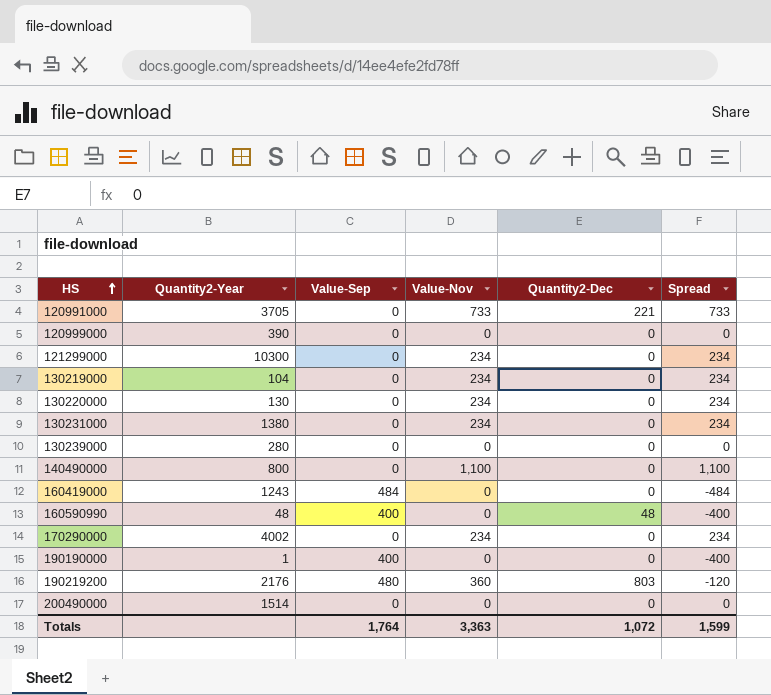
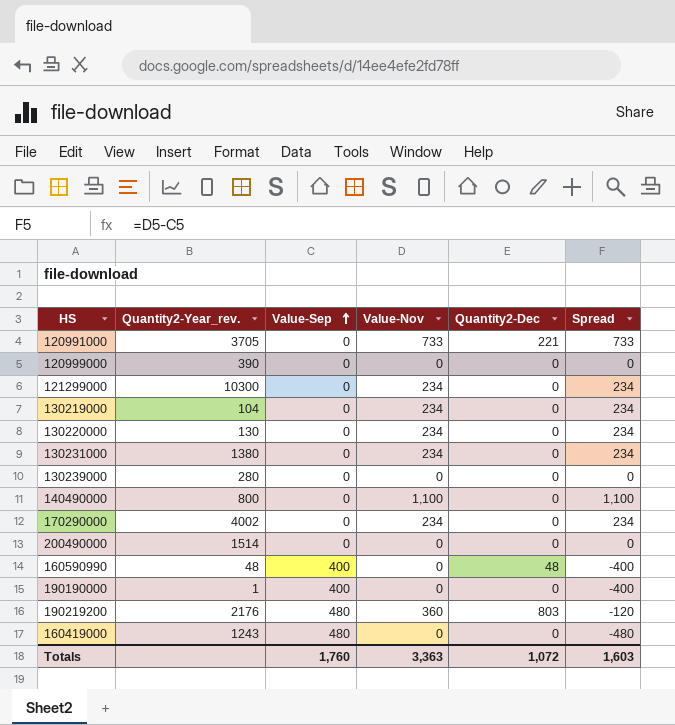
row order: HS ascending -> Value-Sep ascending
column name: Quantity2-Year -> Quantity2-Year_rev.
160419000 | Value-Sep: 484 -> 480
160419000 | Spread: -484 -> -480
Totals | Value-Sep: 1,764 -> 1,760
Totals | Spread: 1,599 -> 1,603

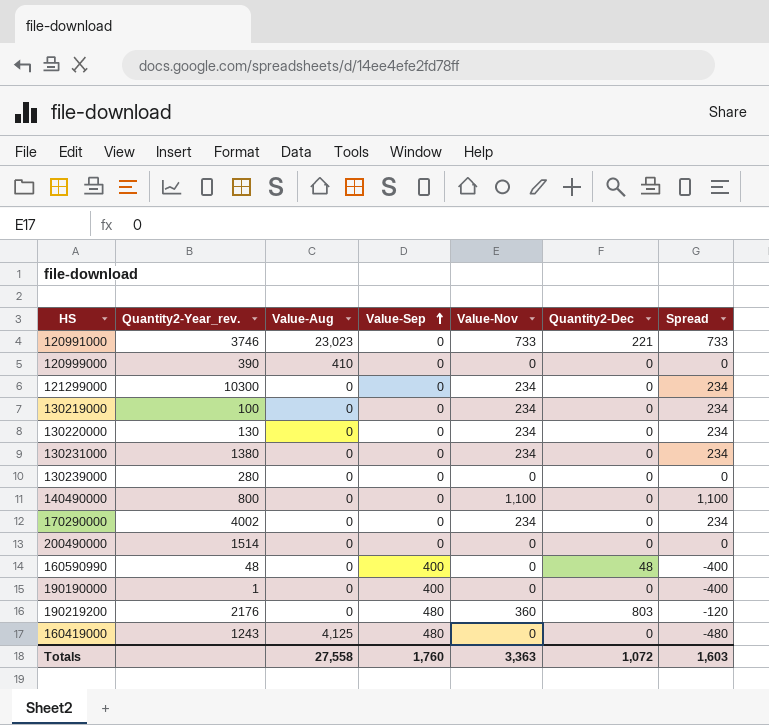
column Value-Aug | position: none -> 3
120991000 | Quantity2-Year_rev.: 3705 -> 3746
130219000 | Quantity2-Year_rev.: 104 -> 100

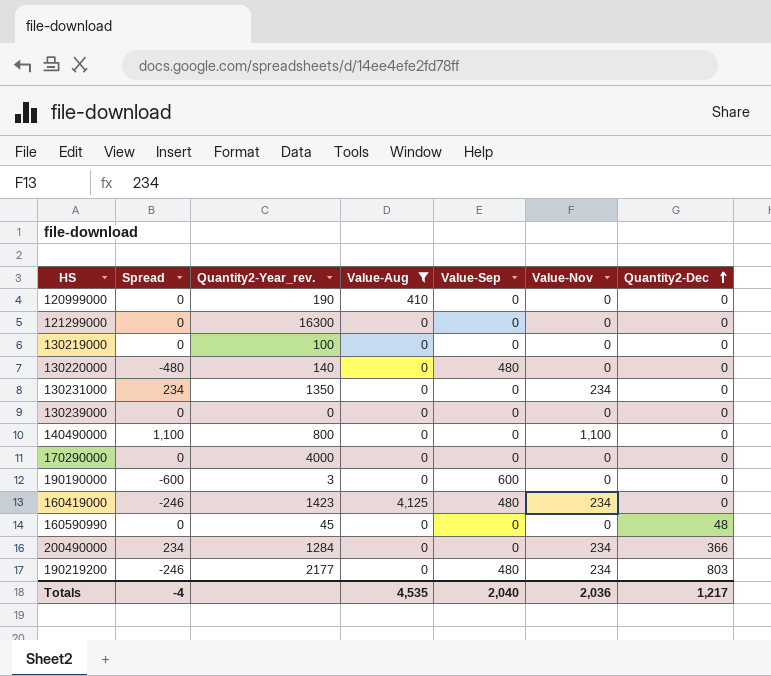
filter: none -> Value-Aug != 23,023
row order: Value-Sep ascending -> Quantity2-Dec ascending
column Spread | position: 7 -> 2
120999000 | Quantity2-Year_rev.: 390 -> 190
121299000 | Spread: 234 -> 0
121299000 | Quantity2-Year_rev.: 10300 -> 16300
121299000 | Value-Nov: 234 -> 0
130219000 | Spread: 234 -> 0
130219000 | Value-Nov: 234 -> 0
130220000 | Spread: 234 -> -480
130220000 | Quantity2-Year_rev.: 130 -> 140
130220000 | Value-Sep: 0 -> 480
130220000 | Value-Nov: 234 -> 0
130231000 | Quantity2-Year_rev.: 1380 -> 1350
130239000 | Quantity2-Year_rev.: 280 -> 0
170290000 | Spread: 234 -> 0
170290000 | Quantity2-Year_rev.: 4002 -> 4000
170290000 | Value-Nov: 234 -> 0
190190000 | Spread: -400 -> -600
190190000 | Quantity2-Year_rev.: 1 -> 3
190190000 | Value-Sep: 400 -> 600
160419000 | Spread: -480 -> -246
160419000 | Quantity2-Year_rev.: 1243 -> 1423
160419000 | Value-Nov: 0 -> 234
160590990 | Spread: -400 -> 0
160590990 | Quantity2-Year_rev.: 48 -> 45
160590990 | Value-Sep: 400 -> 0
200490000 | Spread: 0 -> 234
200490000 | Quantity2-Year_rev.: 1514 -> 1284
200490000 | Value-Nov: 0 -> 234
200490000 | Quantity2-Dec: 0 -> 366
190219200 | Spread: -120 -> -246
190219200 | Quantity2-Year_rev.: 2176 -> 2177
190219200 | Value-Nov: 360 -> 234
Totals | Spread: 1,603 -> -4
Totals | Value-Aug: 27,558 -> 4,535
Totals | Value-Sep: 1,760 -> 2,040
Totals | Value-Nov: 3,363 -> 2,036
Totals | Quantity2-Dec: 1,072 -> 1,217

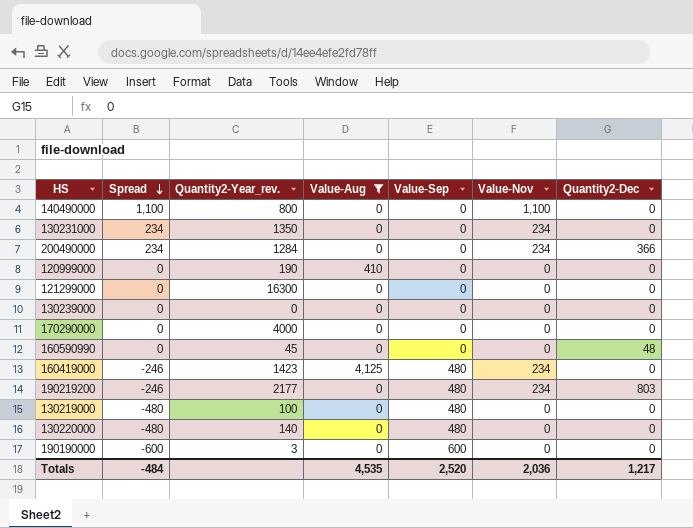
row order: Quantity2-Dec ascending -> Spread descending
130219000 | Spread: 0 -> -480
130219000 | Value-Sep: 0 -> 480
Totals | Spread: -4 -> -484
Totals | Value-Sep: 2,040 -> 2,520

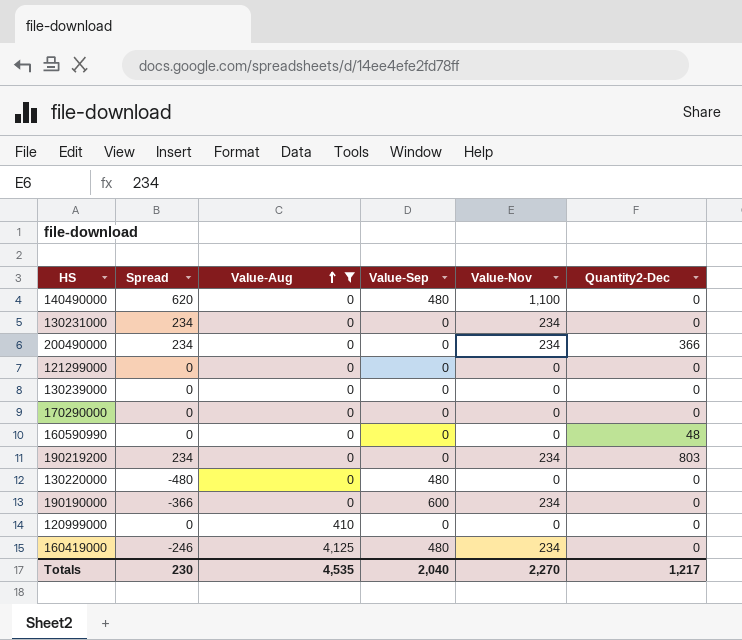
row order: Spread descending -> Value-Aug ascending
column Quantity2-Year_rev. | position: 3 -> none
row 130219000: -480 | 100 | 0 | 480 | 0 | 0 -> none
140490000 | Spread: 1,100 -> 620
140490000 | Value-Sep: 0 -> 480
190219200 | Spread: -246 -> 234
190219200 | Value-Sep: 480 -> 0
190190000 | Spread: -600 -> -366
190190000 | Value-Nov: 0 -> 234
Totals | Spread: -484 -> 230
Totals | Value-Sep: 2,520 -> 2,040
Totals | Value-Nov: 2,036 -> 2,270

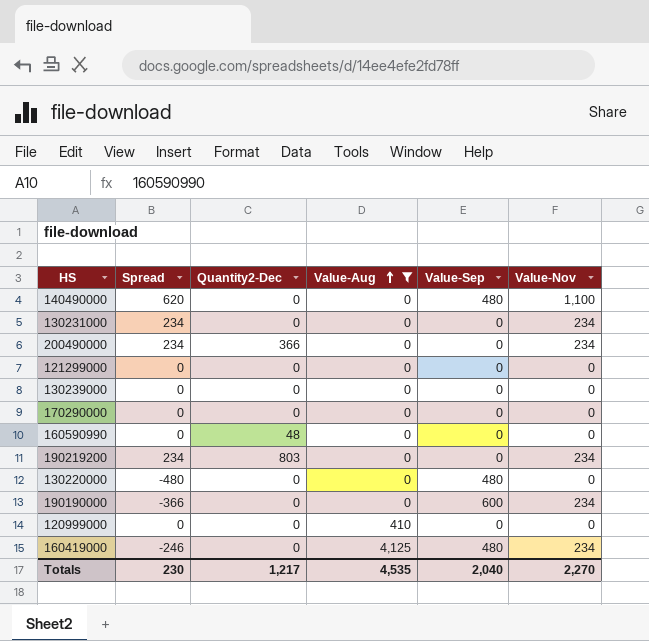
column Quantity2-Dec | position: 6 -> 3

